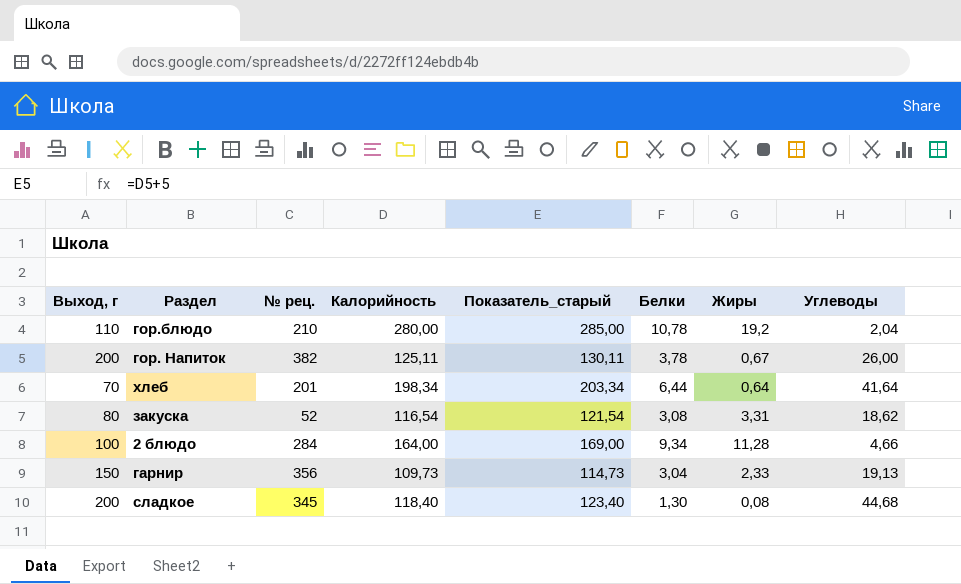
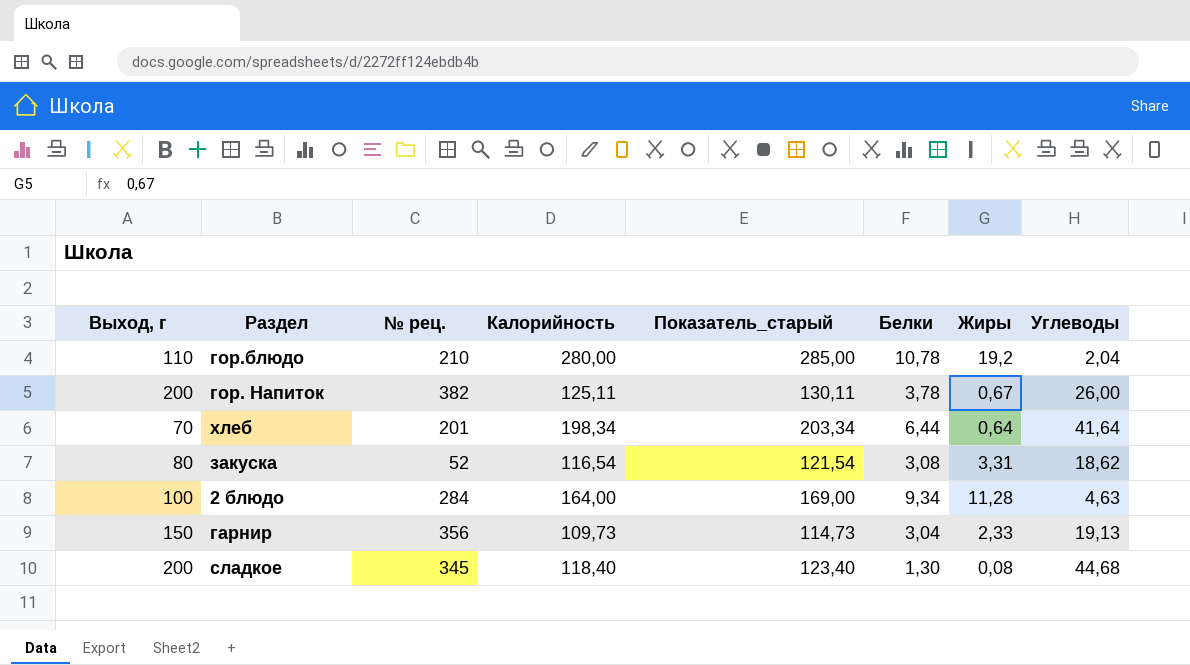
2 блюдо | Углеводы: 4,66 -> 4,63

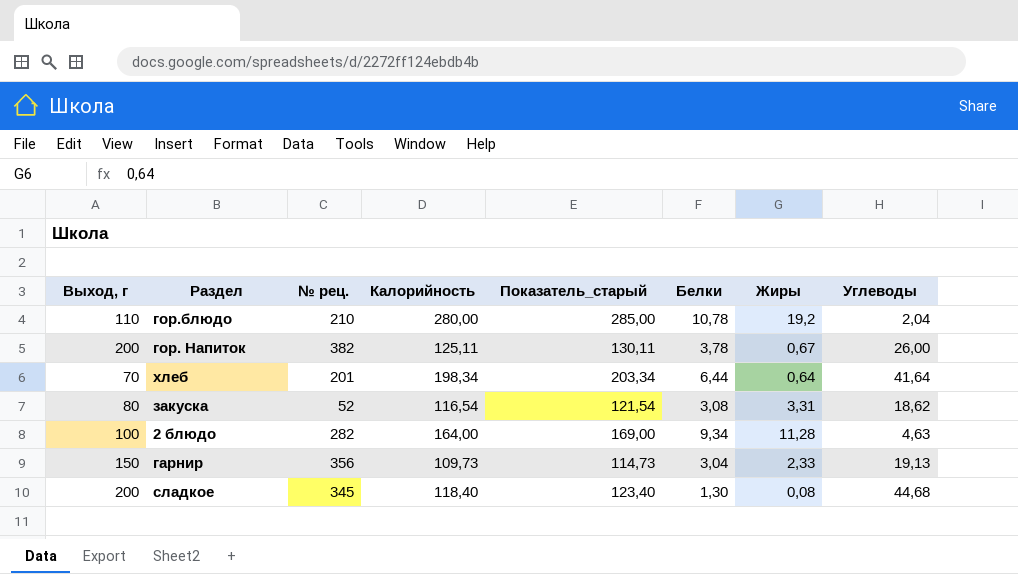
2 блюдо | № рец.: 284 -> 282

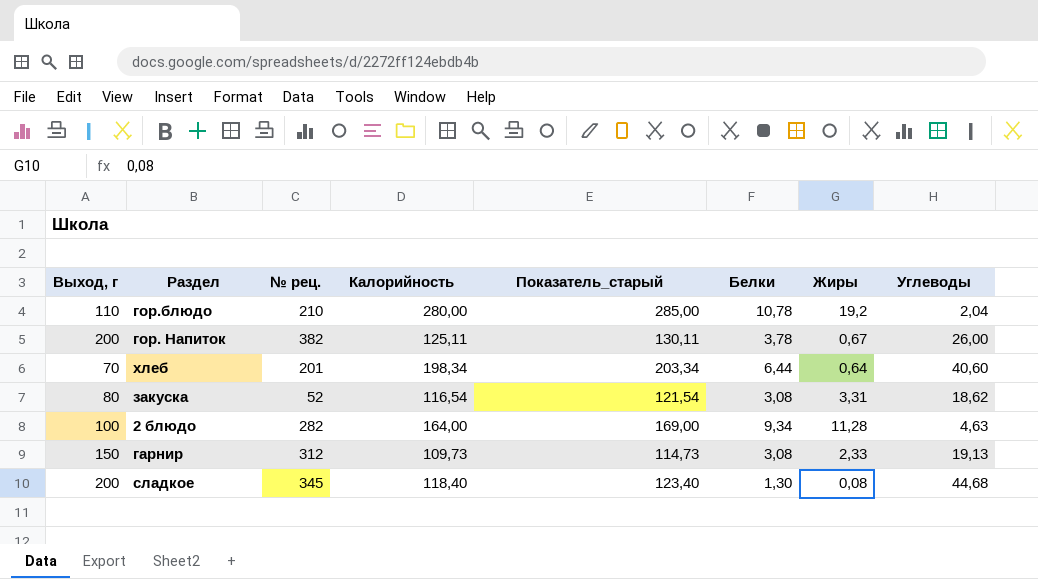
хлеб | Углеводы: 41,64 -> 40,60
гарнир | № рец.: 356 -> 312
гарнир | Белки: 3,04 -> 3,08

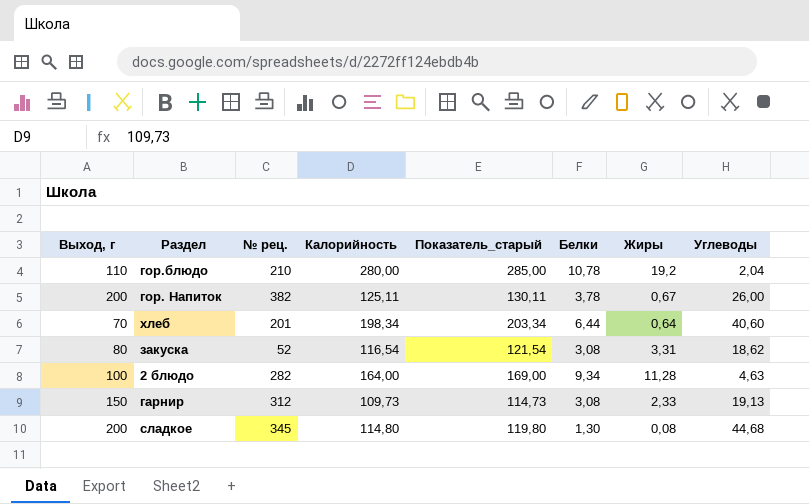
сладкое | Калорийность: 118,40 -> 114,80
сладкое | Показатель_старый: 123,40 -> 119,80

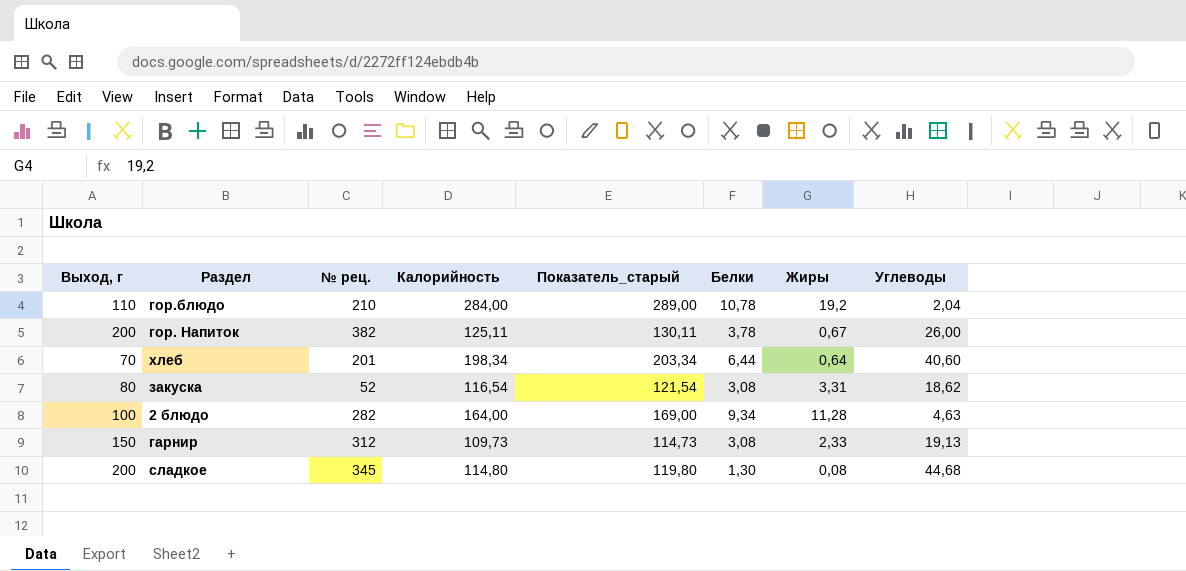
гор.блюдо | Калорийность: 280,00 -> 284,00
гор.блюдо | Показатель_старый: 285,00 -> 289,00

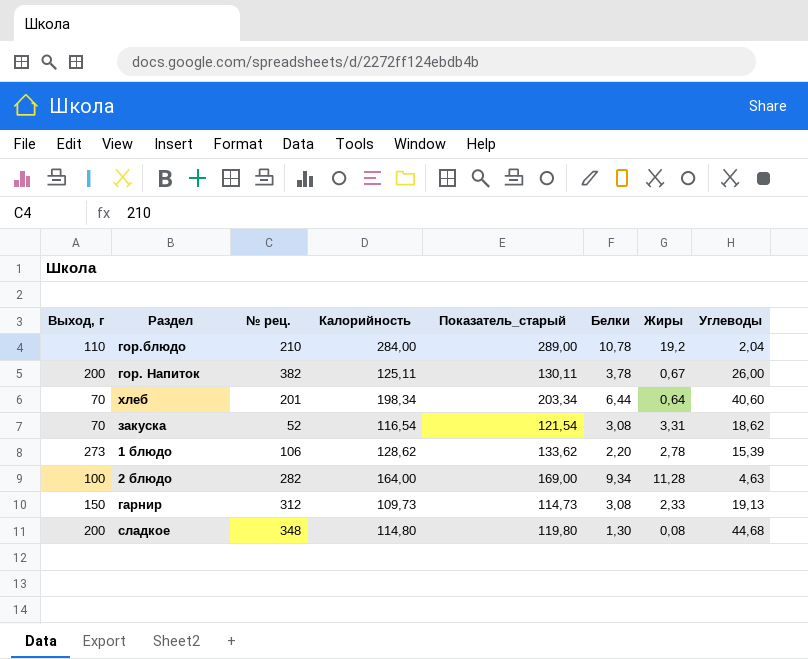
закуска | Выход, г: 80 -> 70
row 1 блюдо: none -> 273 | 106 | 128,62 | 133,62 | 2,20 | 2,78 | 15,39
сладкое | № рец.: 345 -> 348

